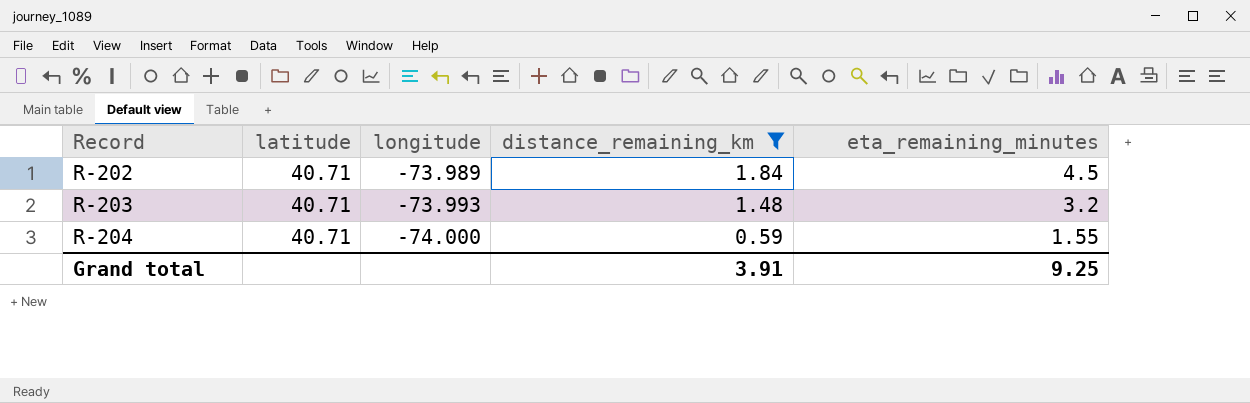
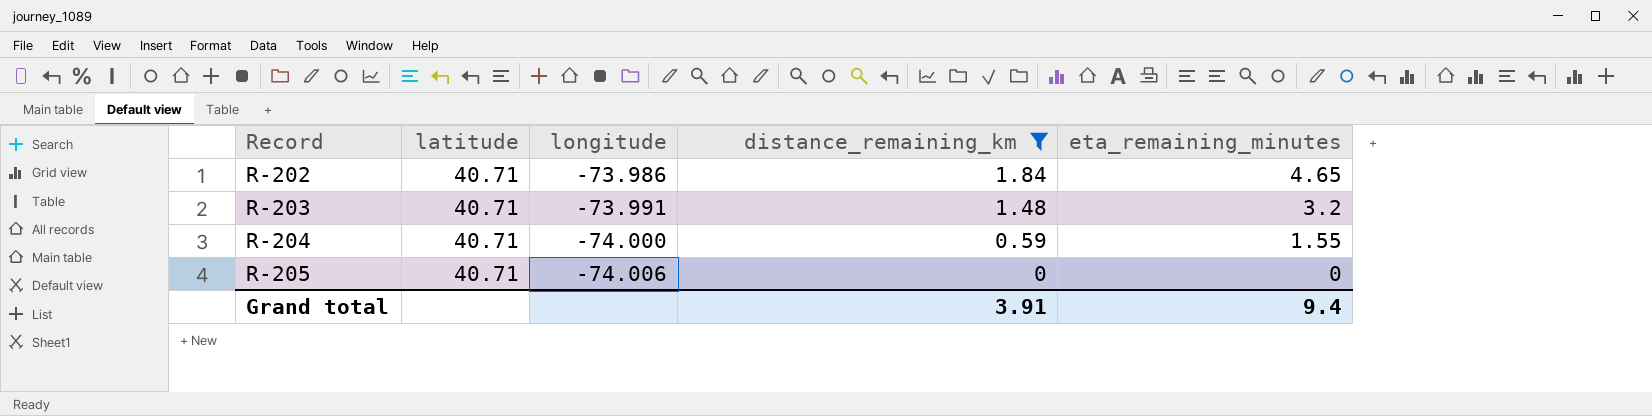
R-202 | longitude: -73.989 -> -73.986
R-202 | eta_remaining_minutes: 4.5 -> 4.65
R-203 | longitude: -73.993 -> -73.991
row R-205: none -> 40.71 | -74.006 | 0 | 0
Grand total | eta_remaining_minutes: 9.25 -> 9.4

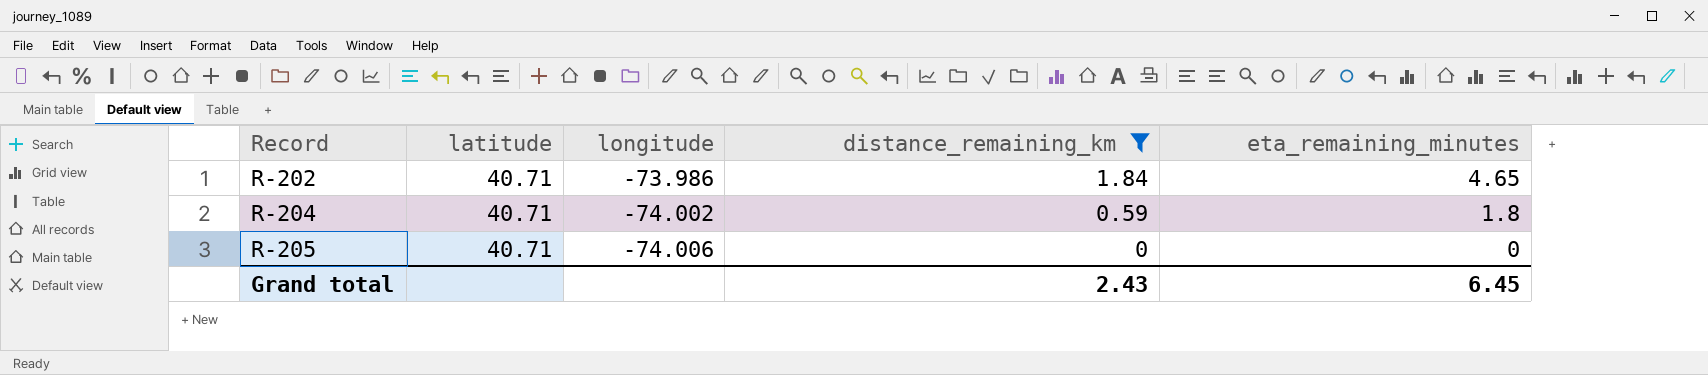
row R-203: 40.71 | -73.991 | 1.48 | 3.2 -> none
R-204 | longitude: -74.000 -> -74.002
R-204 | eta_remaining_minutes: 1.55 -> 1.8
Grand total | distance_remaining_km: 3.91 -> 2.43
Grand total | eta_remaining_minutes: 9.4 -> 6.45

